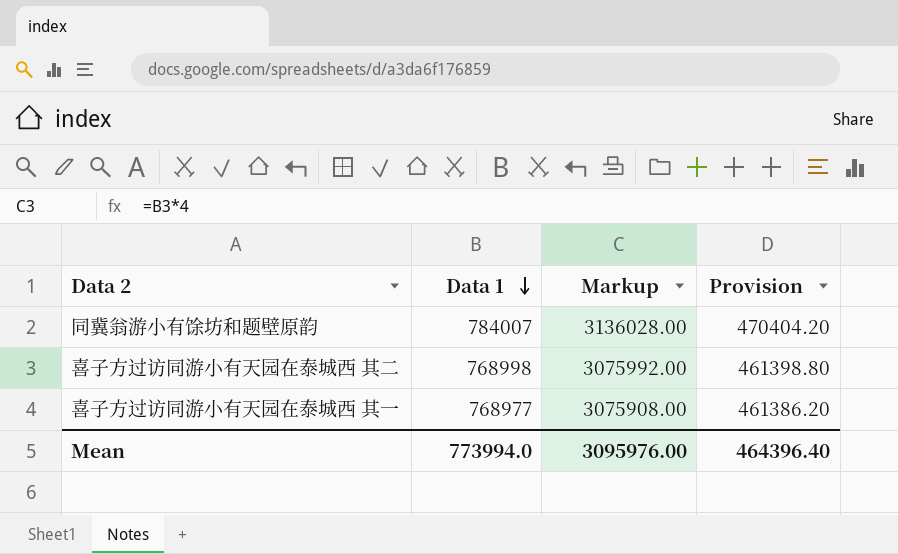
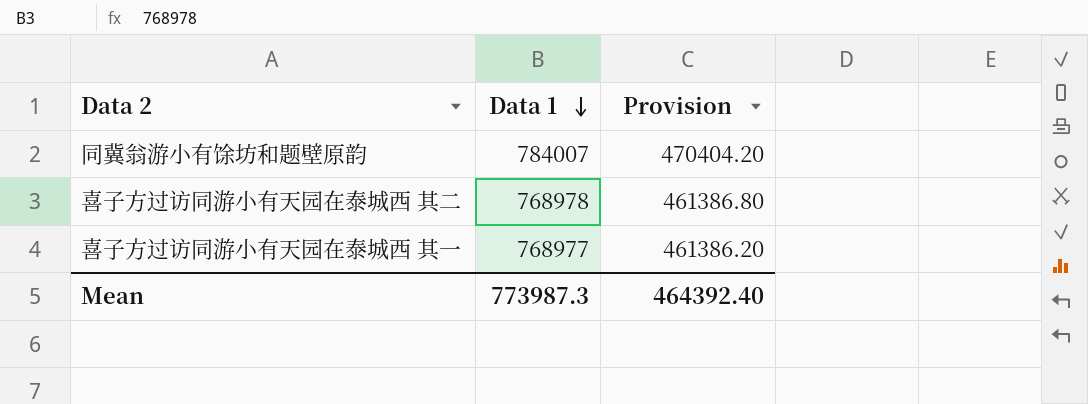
column Markup | formula: [Data 1] * 4 -> none
喜子方过访同游小有天园在泰城西 其二 | Data 1: 768998 -> 768978
喜子方过访同游小有天园在泰城西 其二 | Provision: 461398.80 -> 461386.80
Mean | Data 1: 773994.0 -> 773987.3
Mean | Provision: 464396.40 -> 464392.40

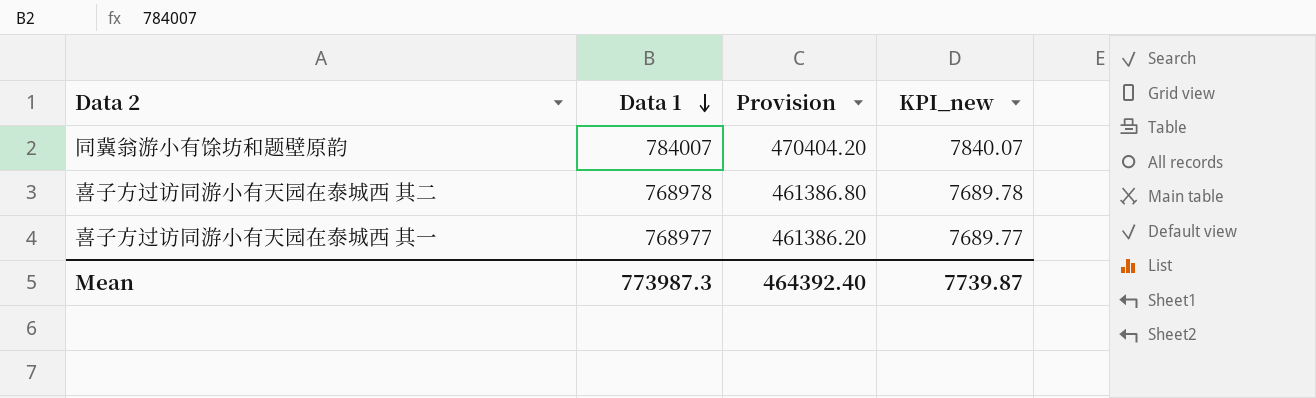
column KPI_new | formula: none -> [Data 1] * 0.01

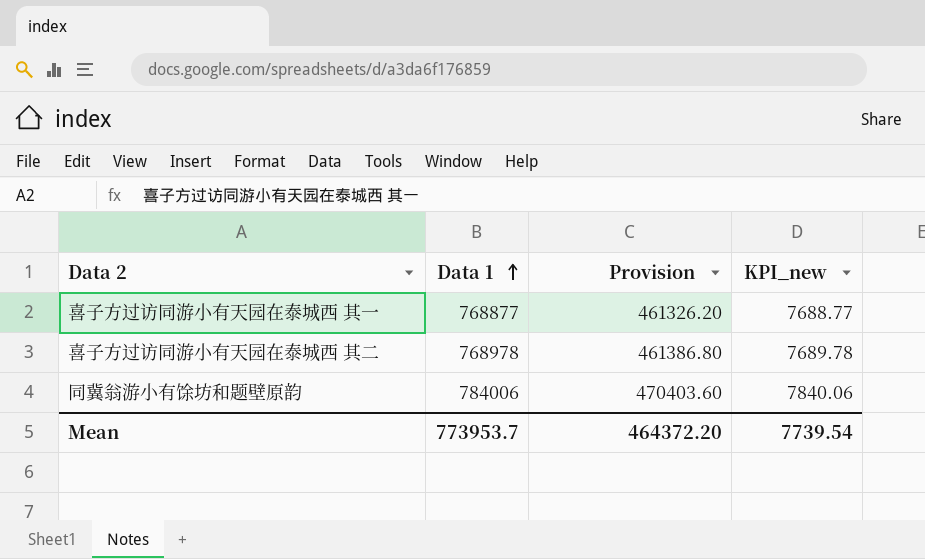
row order: Data 1 descending -> Data 1 ascending
喜子方过访同游小有天园在泰城西 其一 | Data 1: 768977 -> 768877
喜子方过访同游小有天园在泰城西 其一 | Provision: 461386.20 -> 461326.20
喜子方过访同游小有天园在泰城西 其一 | KPI_new: 7689.77 -> 7688.77
同冀翁游小有馀坊和题壁原韵 | Data 1: 784007 -> 784006
同冀翁游小有馀坊和题壁原韵 | Provision: 470404.20 -> 470403.60
同冀翁游小有馀坊和题壁原韵 | KPI_new: 7840.07 -> 7840.06
Mean | Data 1: 773987.3 -> 773953.7
Mean | Provision: 464392.40 -> 464372.20
Mean | KPI_new: 7739.87 -> 7739.54

